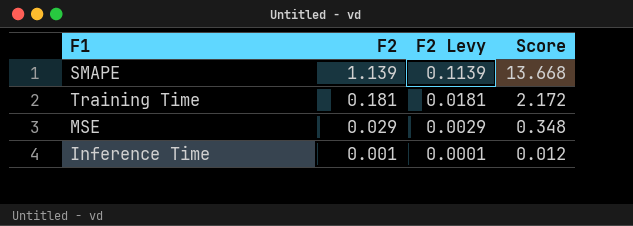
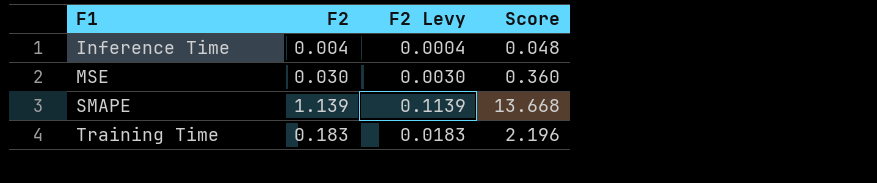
row order: F2 descending -> F1 ascending
Inference Time | F2: 0.001 -> 0.004
Inference Time | F2 Levy: 0.0001 -> 0.0004
Inference Time | Score: 0.012 -> 0.048
MSE | F2: 0.029 -> 0.030
MSE | F2 Levy: 0.0029 -> 0.0030
MSE | Score: 0.348 -> 0.360
Training Time | F2: 0.181 -> 0.183
Training Time | F2 Levy: 0.0181 -> 0.0183
Training Time | Score: 2.172 -> 2.196

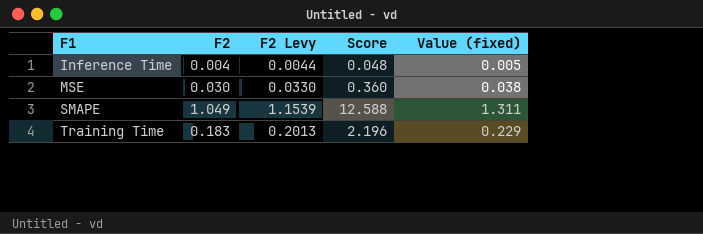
column F2 Levy | formula: [F2] * 0.1 -> [F2] * 1.1
column Value (fixed) | formula: none -> [F2] * 1.25
SMAPE | F2: 1.139 -> 1.049
SMAPE | Score: 13.668 -> 12.588

